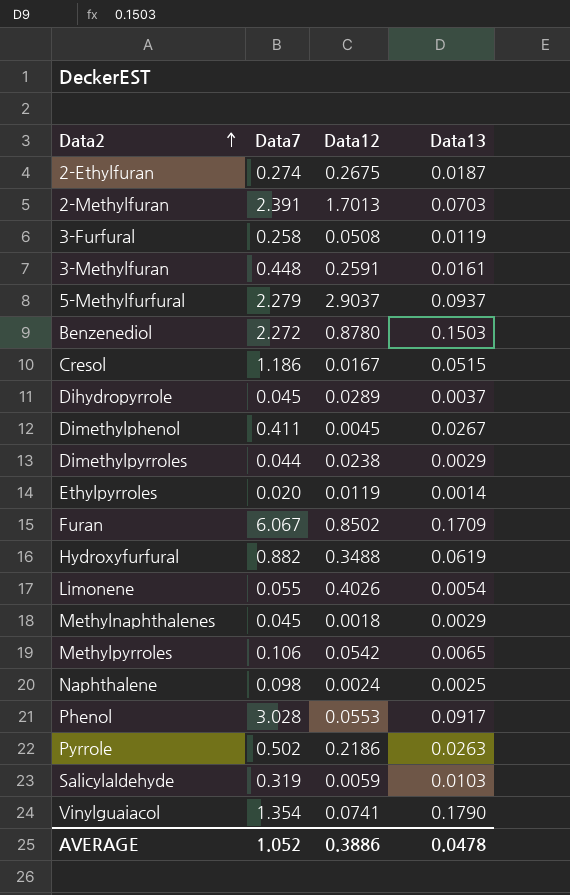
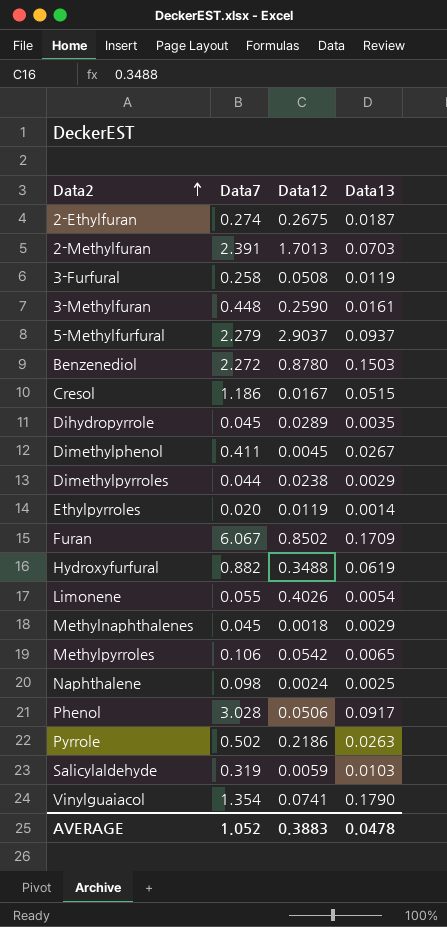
3-Methylfuran | Data12: 0.2591 -> 0.2590
Dihydropyrrole | Data13: 0.0037 -> 0.0035
Phenol | Data12: 0.0553 -> 0.0506
AVERAGE | Data12: 0.3886 -> 0.3883

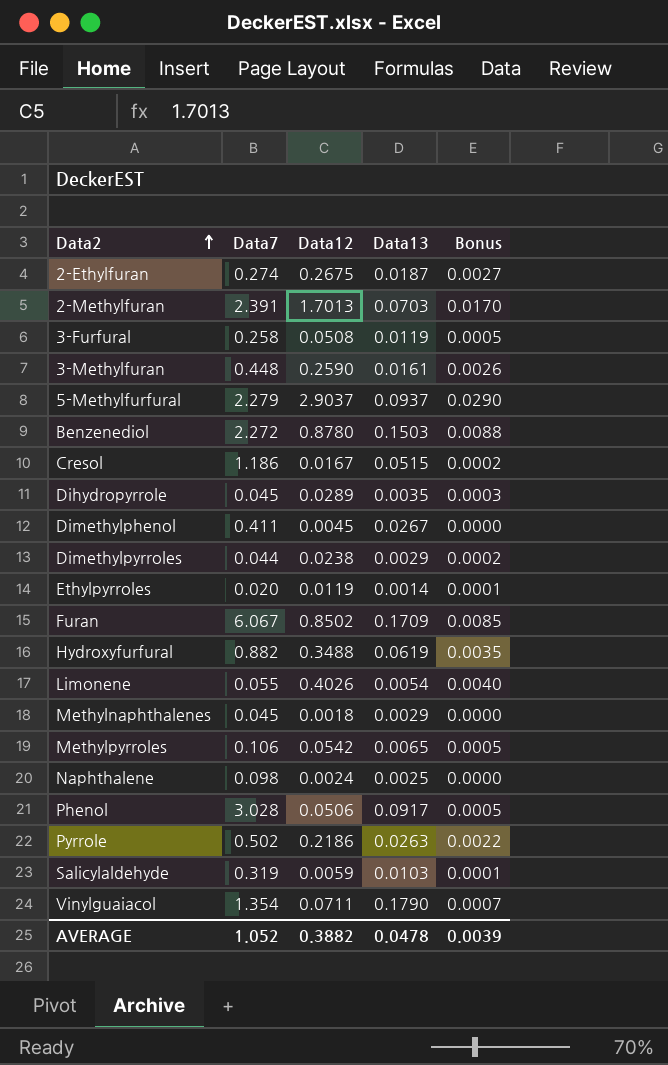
column Bonus | formula: none -> [Data12] * 0.01
Vinylguaiacol | Data12: 0.0741 -> 0.0711
AVERAGE | Data12: 0.3883 -> 0.3882

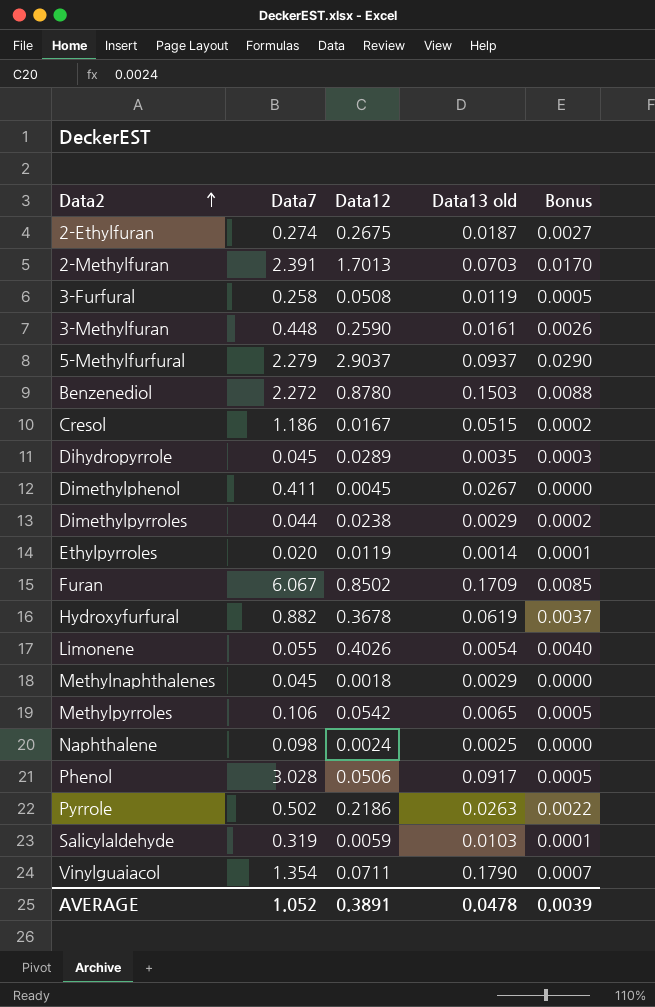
column name: Data13 -> Data13 old
Hydroxyfurfural | Data12: 0.3488 -> 0.3678
Hydroxyfurfural | Bonus: 0.0035 -> 0.0037
AVERAGE | Data12: 0.3882 -> 0.3891

